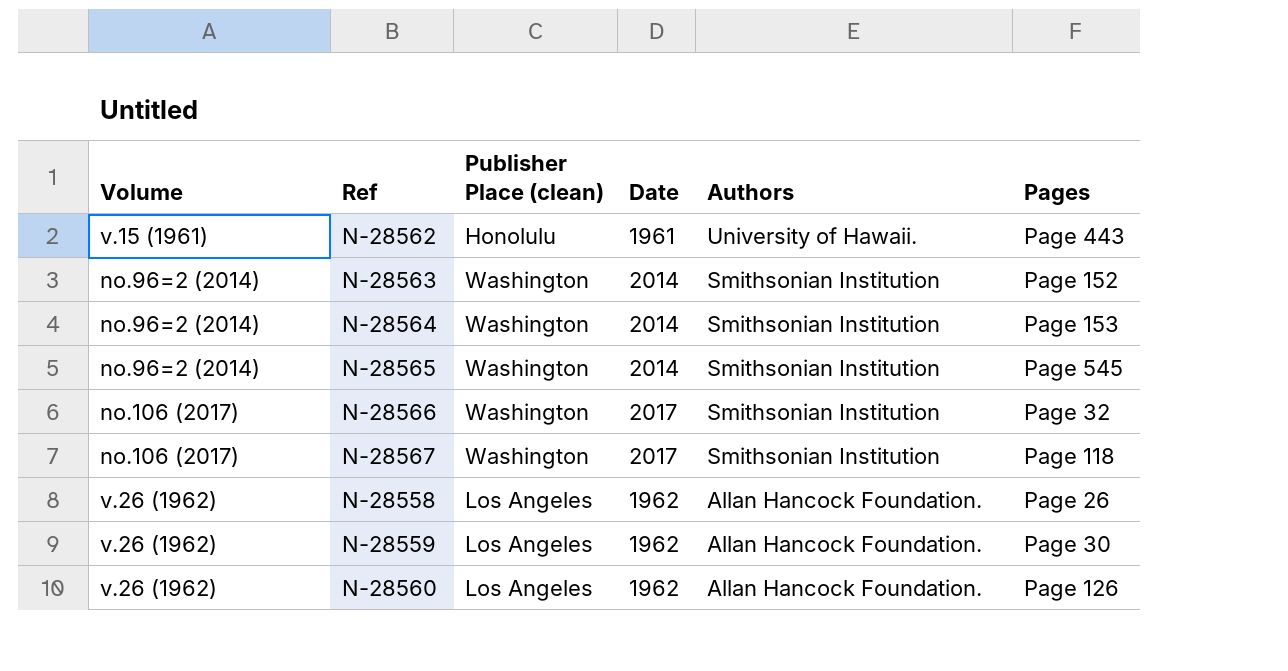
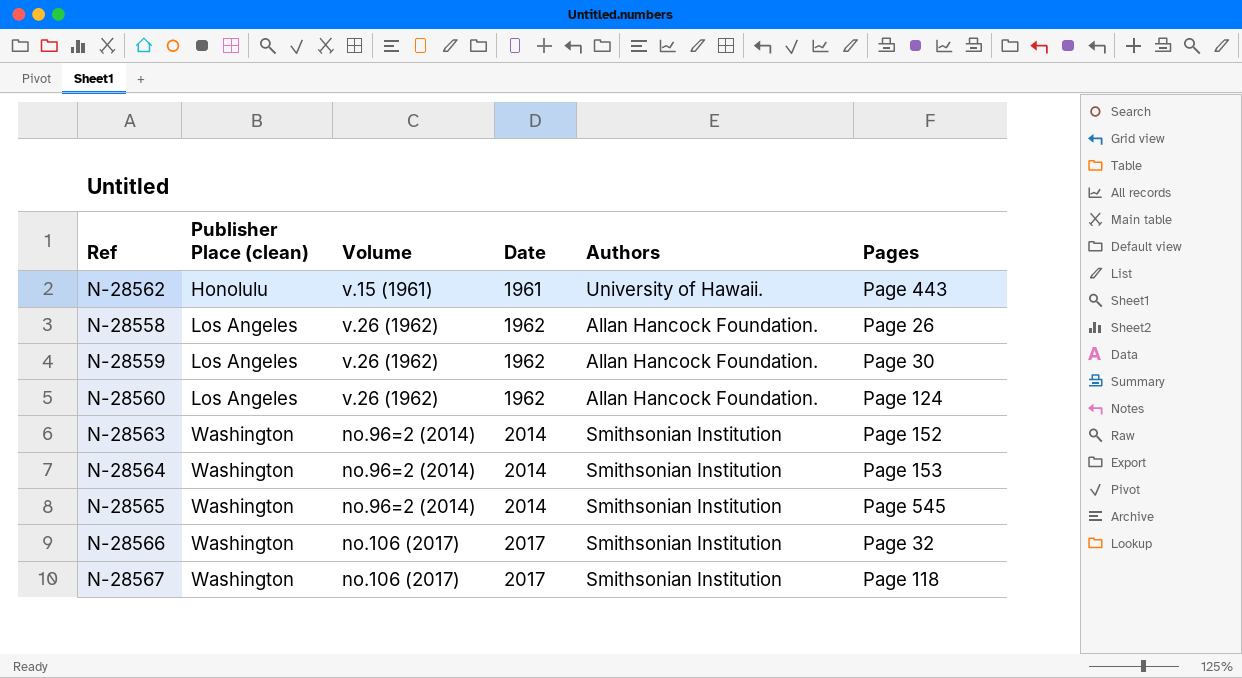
row order: Authors descending -> Publisher Place (clean) ascending
column Volume | position: 1 -> 3
N-28560 | Pages: Page 126 -> Page 124

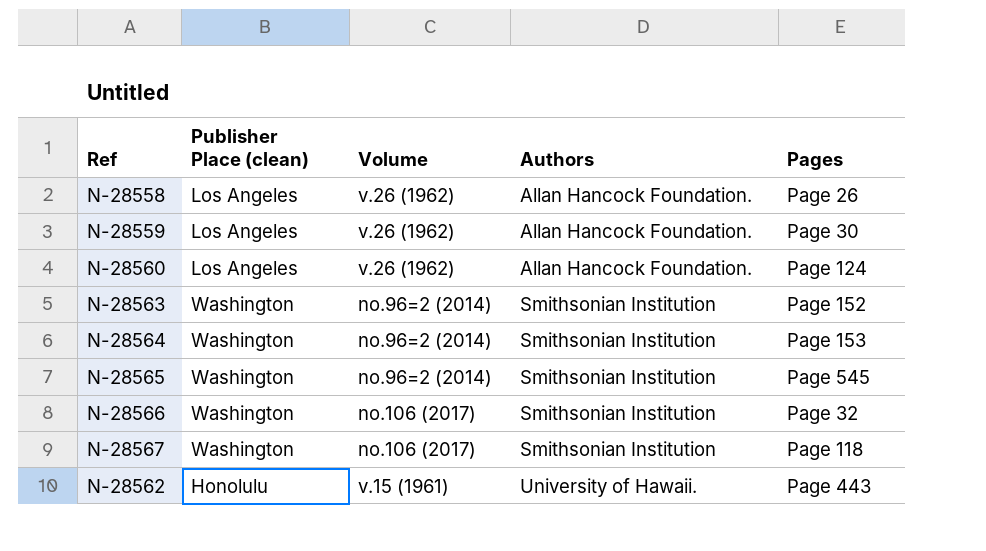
row order: Publisher Place (clean) ascending -> Authors ascending
column Date | position: 4 -> none

